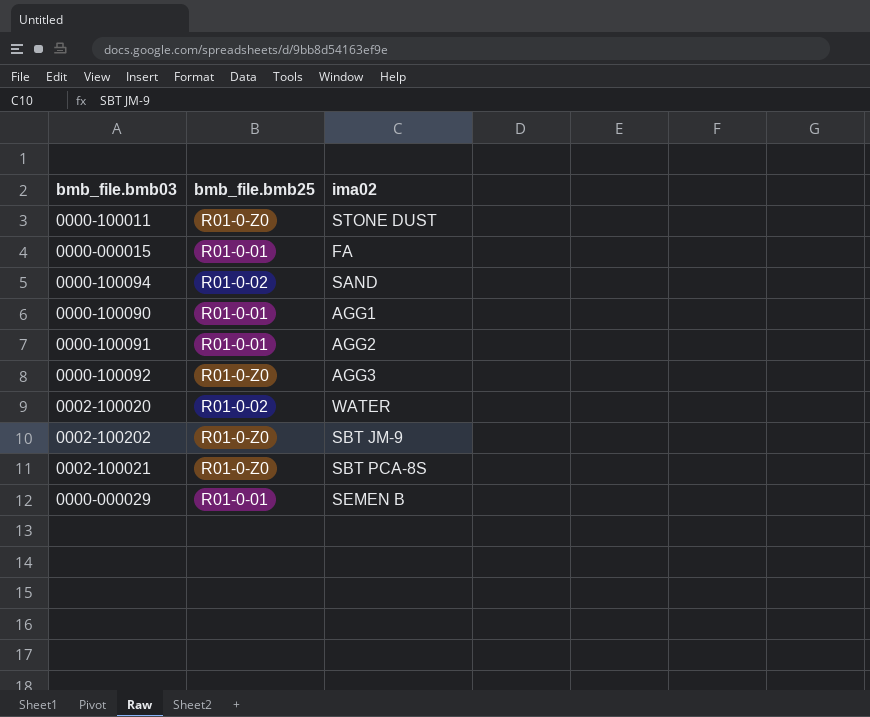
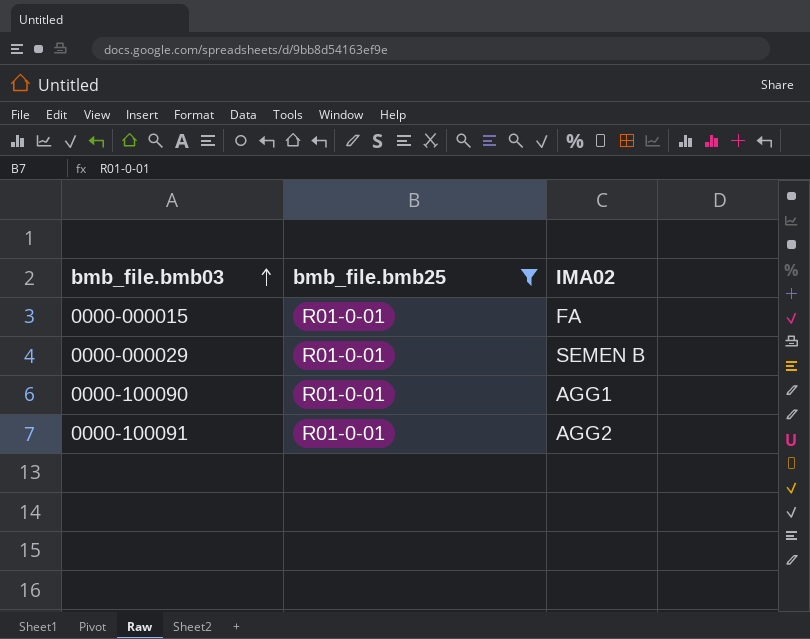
filter: none -> bmb_file.bmb25 = R01-0-01
row order: none -> bmb_file.bmb03 ascending
column name: ima02 -> IMA02

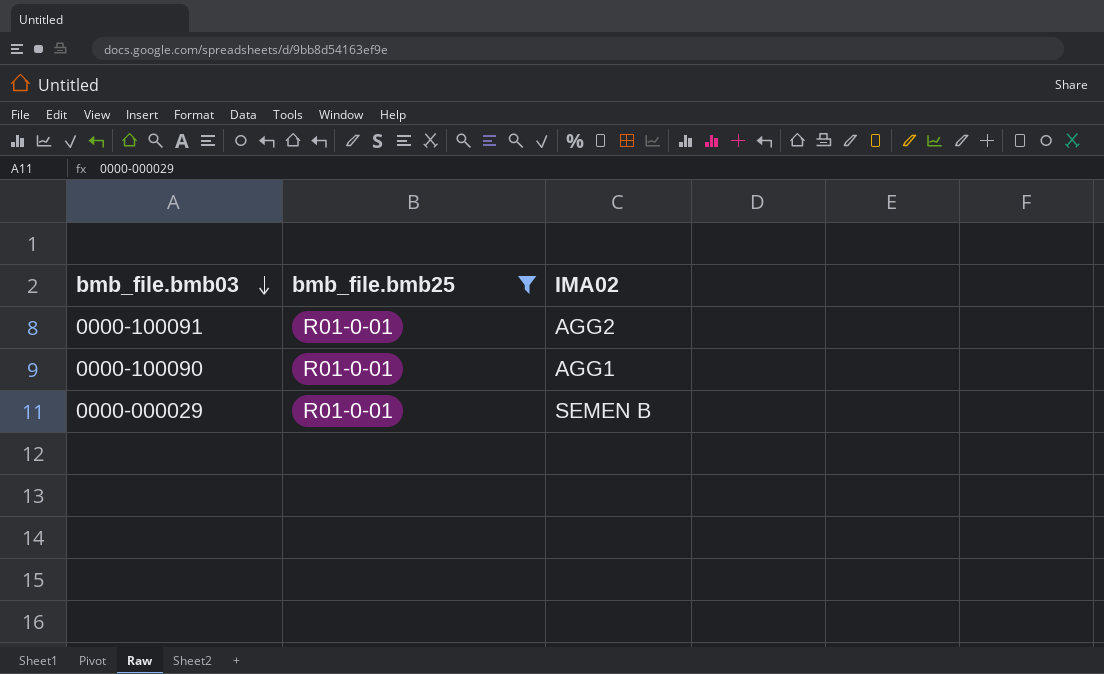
row order: bmb_file.bmb03 ascending -> bmb_file.bmb03 descending
row 0000-000015: R01-0-01 | FA -> none

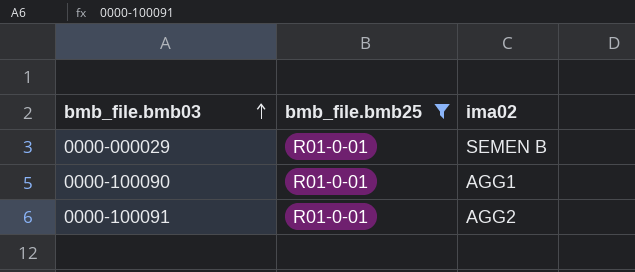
row order: bmb_file.bmb03 descending -> bmb_file.bmb03 ascending
column name: IMA02 -> ima02

